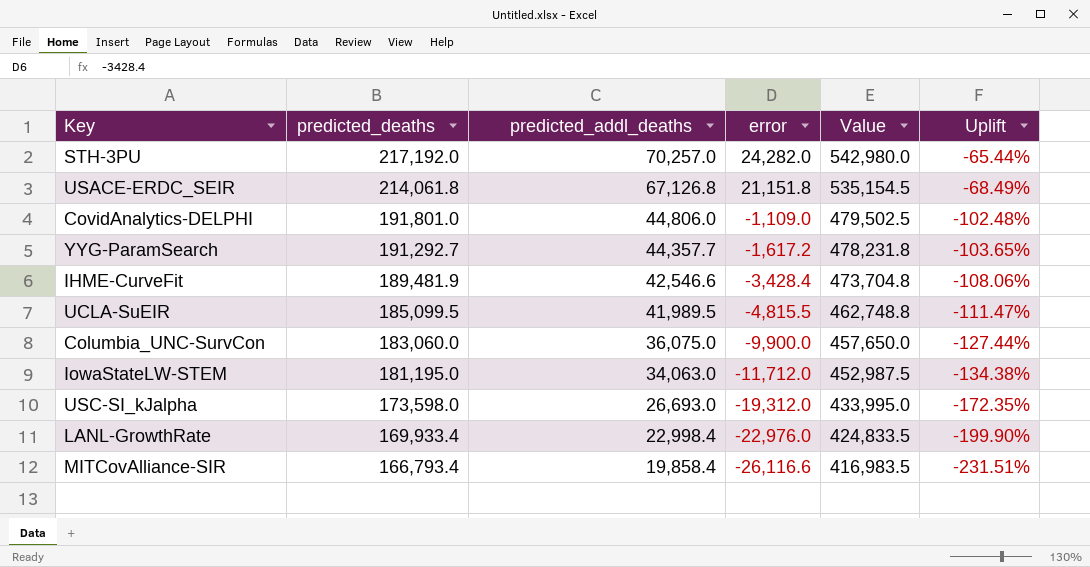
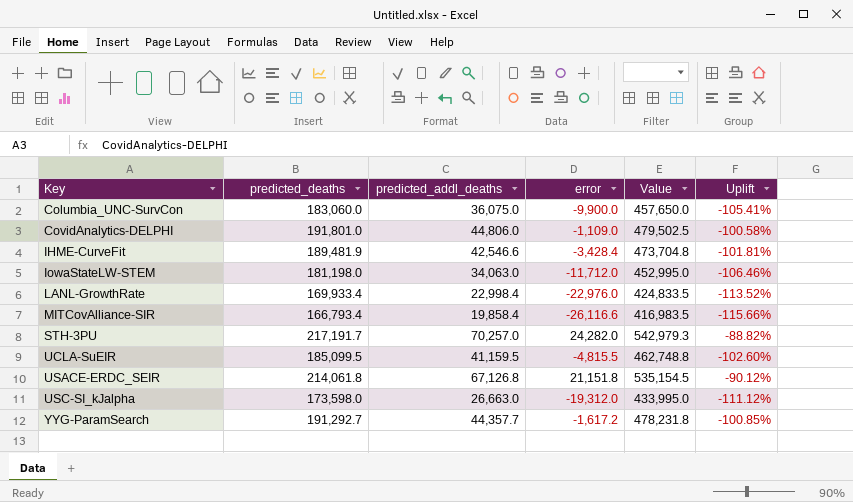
row order: predicted_deaths descending -> Key ascending
column Uplift | formula: ([error] - [predicted_addl_deaths]) / [predicted_addl_deaths] -> ([error] - [predicted_deaths]) / [predicted_deaths]
IowaStateLW-STEM | predicted_deaths: 181,195.0 -> 181,198.0
IowaStateLW-STEM | Value: 452,987.5 -> 452,995.0
STH-3PU | predicted_deaths: 217,192.0 -> 217,191.7
STH-3PU | Value: 542,980.0 -> 542,979.3
UCLA-SuEIR | predicted_addl_deaths: 41,989.5 -> 41,159.5
USC-SI_kJalpha | predicted_addl_deaths: 26,693.0 -> 26,663.0

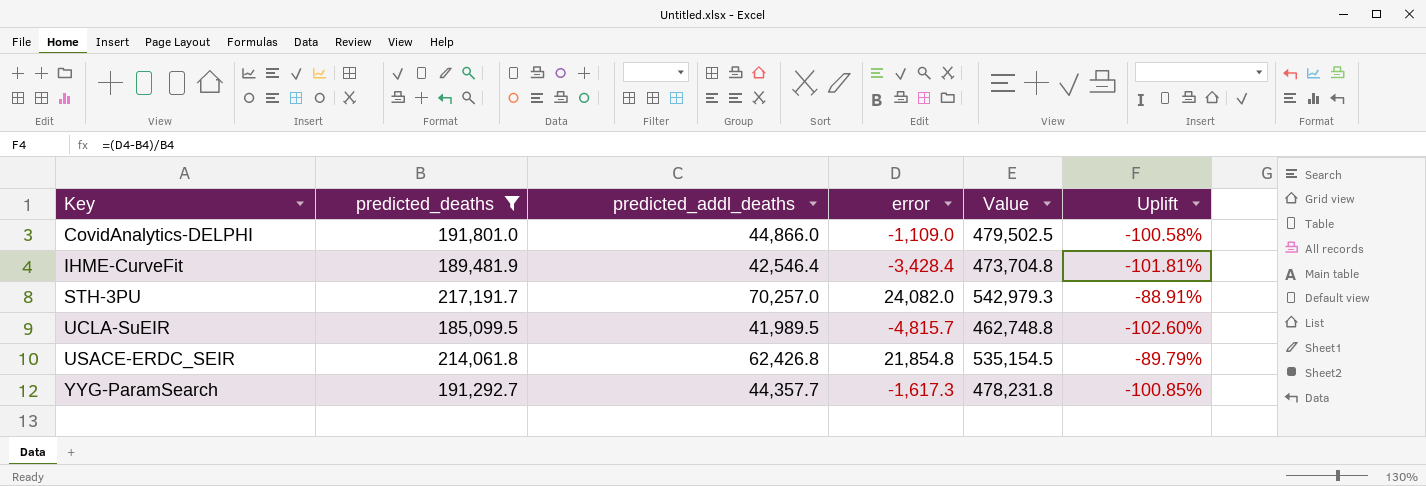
filter: none -> predicted_deaths >= 185,099.5
CovidAnalytics-DELPHI | predicted_addl_deaths: 44,806.0 -> 44,866.0
IHME-CurveFit | predicted_addl_deaths: 42,546.6 -> 42,546.4
STH-3PU | error: 24,282.0 -> 24,082.0
STH-3PU | Uplift: -88.82% -> -88.91%
UCLA-SuEIR | predicted_addl_deaths: 41,159.5 -> 41,989.5
UCLA-SuEIR | error: -4,815.5 -> -4,815.7
USACE-ERDC_SEIR | predicted_addl_deaths: 67,126.8 -> 62,426.8
USACE-ERDC_SEIR | error: 21,151.8 -> 21,854.8
USACE-ERDC_SEIR | Uplift: -90.12% -> -89.79%
YYG-ParamSearch | error: -1,617.2 -> -1,617.3

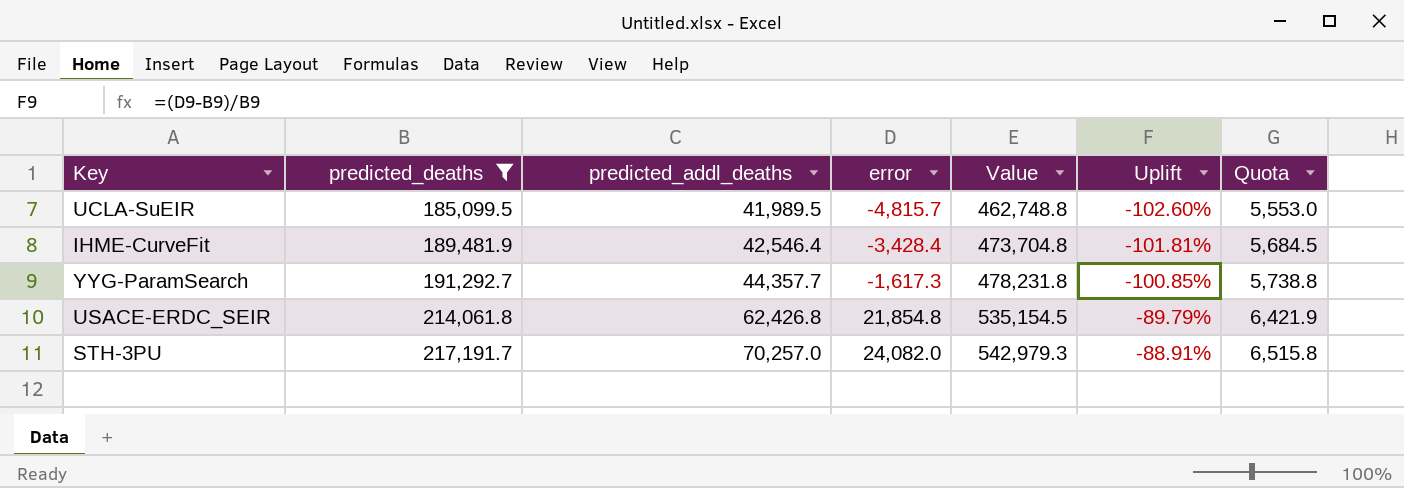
row order: Key ascending -> predicted_deaths ascending
column Quota | formula: none -> [predicted_deaths] * 0.03
row CovidAnalytics-DELPHI: 191,801.0 | 44,866.0 | -1,109.0 | 479,502.5 | -100.58% -> none

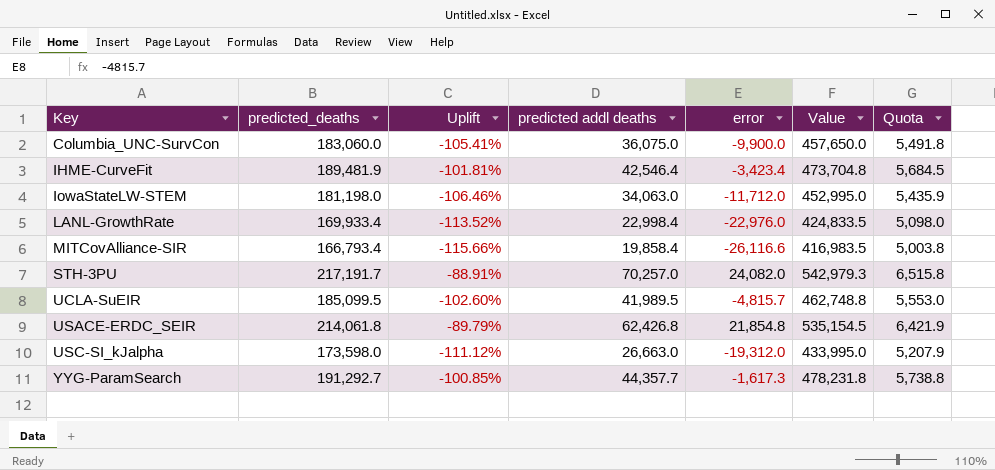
filter: predicted_deaths >= 185,099.5 -> none
row order: predicted_deaths ascending -> Key ascending
column Uplift | position: 6 -> 3
column name: predicted_addl_deaths -> predicted addl deaths
IHME-CurveFit | error: -3,428.4 -> -3,423.4

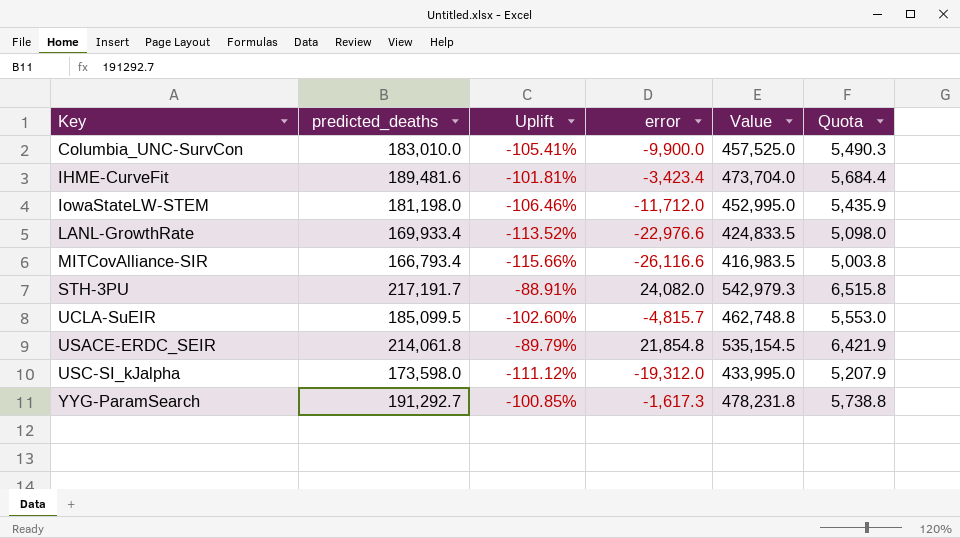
column predicted addl deaths | position: 4 -> none
Columbia_UNC-SurvCon | predicted_deaths: 183,060.0 -> 183,010.0
Columbia_UNC-SurvCon | Value: 457,650.0 -> 457,525.0
Columbia_UNC-SurvCon | Quota: 5,491.8 -> 5,490.3
IHME-CurveFit | predicted_deaths: 189,481.9 -> 189,481.6
IHME-CurveFit | Value: 473,704.8 -> 473,704.0
IHME-CurveFit | Quota: 5,684.5 -> 5,684.4
LANL-GrowthRate | error: -22,976.0 -> -22,976.6

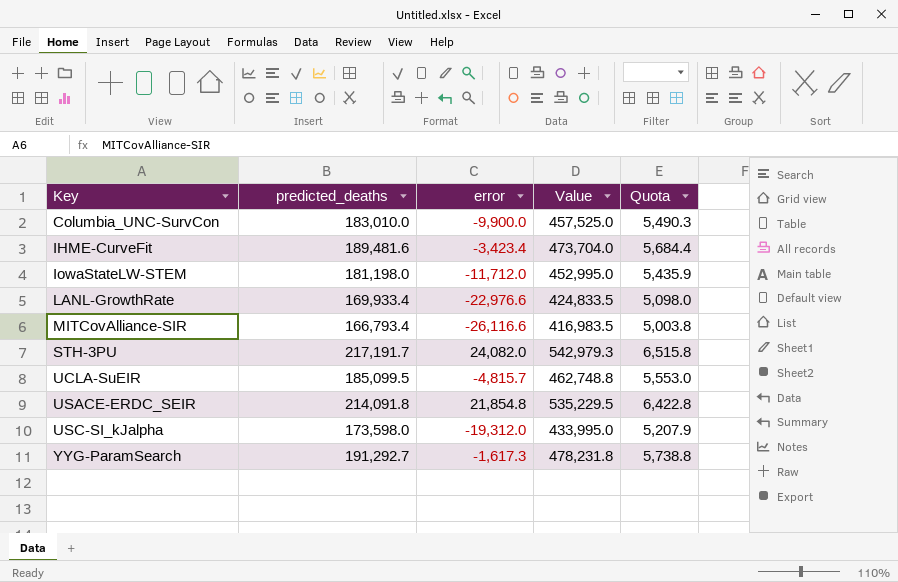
column Uplift | formula: ([error] - [predicted_deaths]) / [predicted_deaths] -> none
USACE-ERDC_SEIR | predicted_deaths: 214,061.8 -> 214,091.8
USACE-ERDC_SEIR | Value: 535,154.5 -> 535,229.5
USACE-ERDC_SEIR | Quota: 6,421.9 -> 6,422.8

